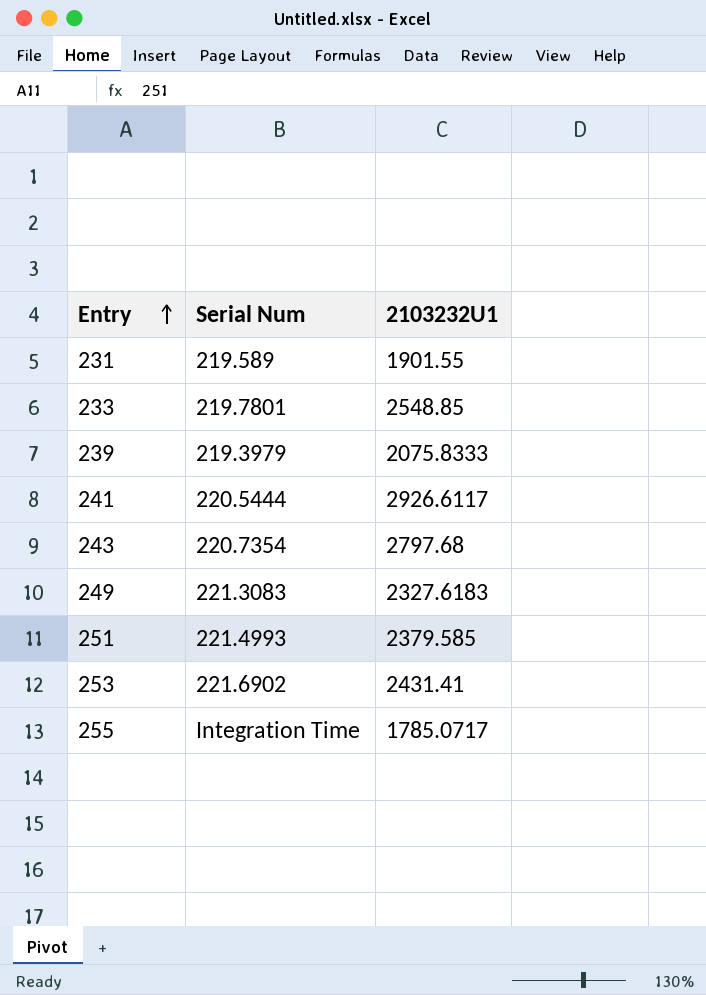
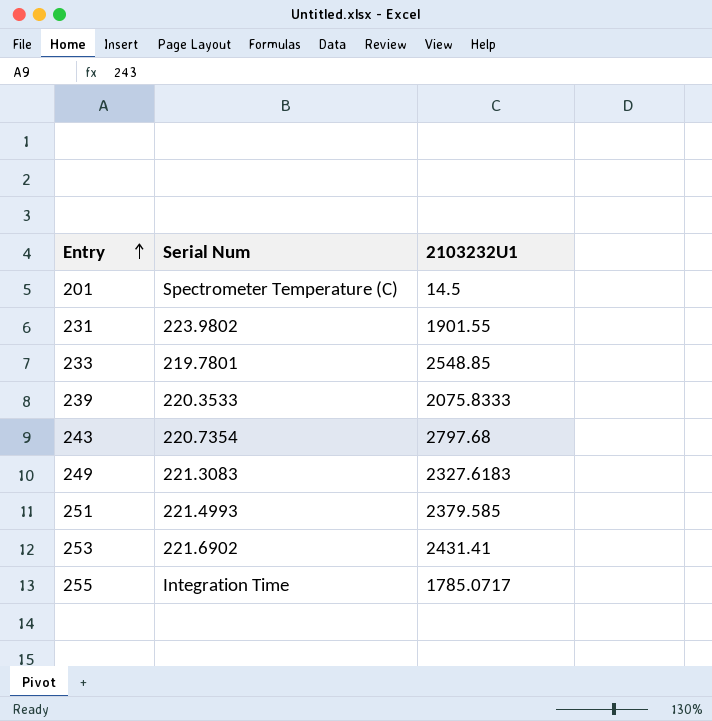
row 241: 220.5444 | 2926.6117 -> none
row 201: none -> Spectrometer Temperature (C) | 14.5
231 | Serial Num: 219.589 -> 223.9802
239 | Serial Num: 219.3979 -> 220.3533

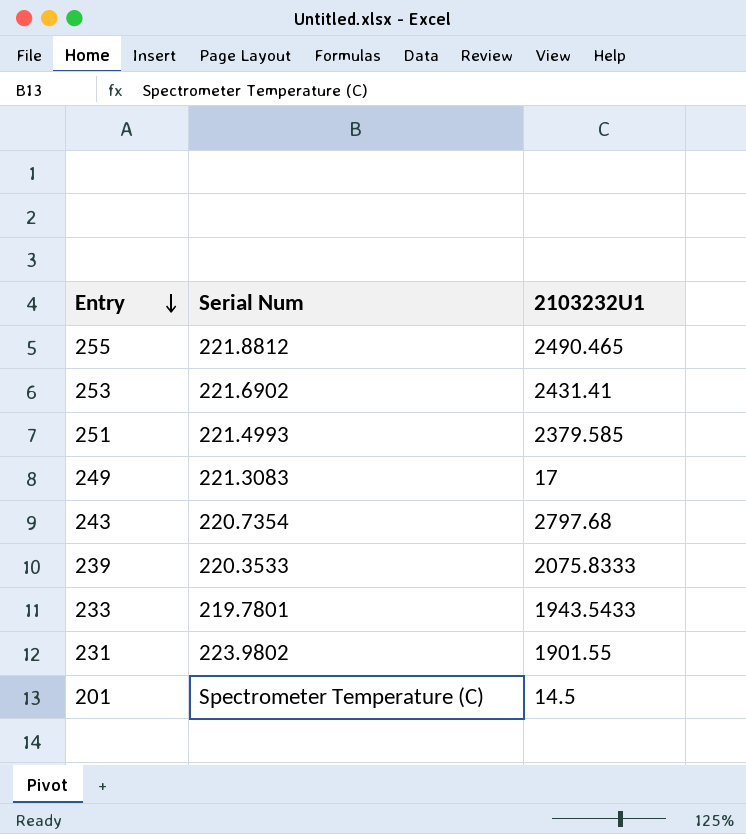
row order: Entry ascending -> Entry descending
255 | Serial Num: Integration Time -> 221.8812
255 | 2103232U1: 1785.0717 -> 2490.465
249 | 2103232U1: 2327.6183 -> 17
233 | 2103232U1: 2548.85 -> 1943.5433

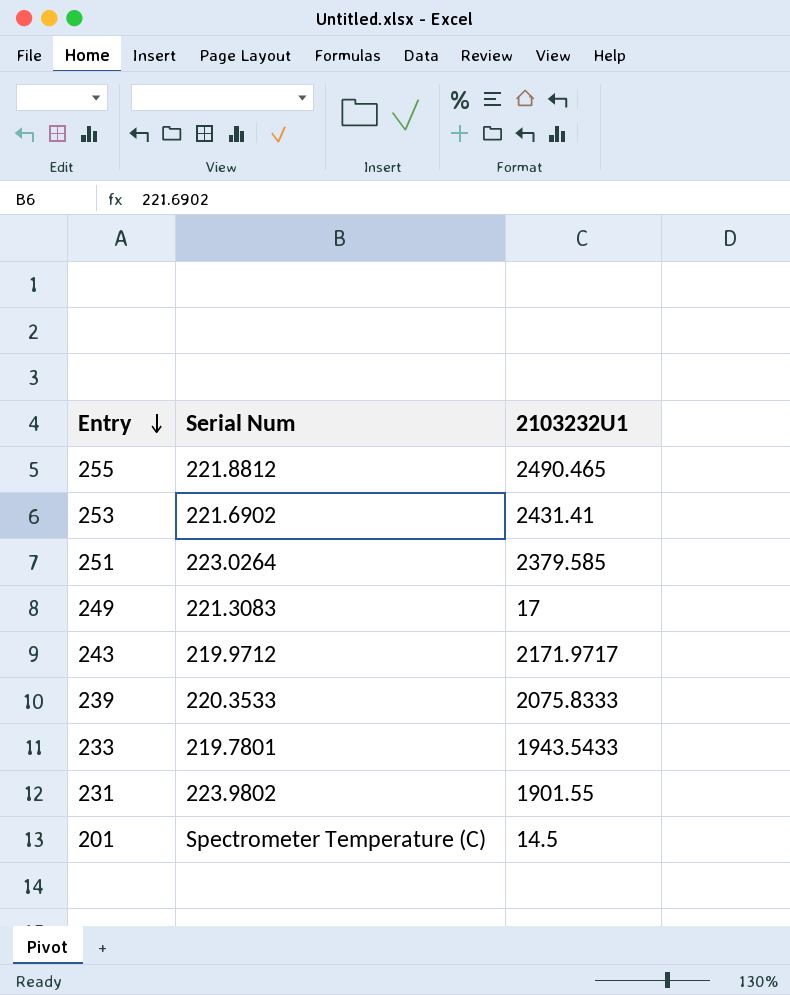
251 | Serial Num: 221.4993 -> 223.0264
243 | Serial Num: 220.7354 -> 219.9712
243 | 2103232U1: 2797.68 -> 2171.9717

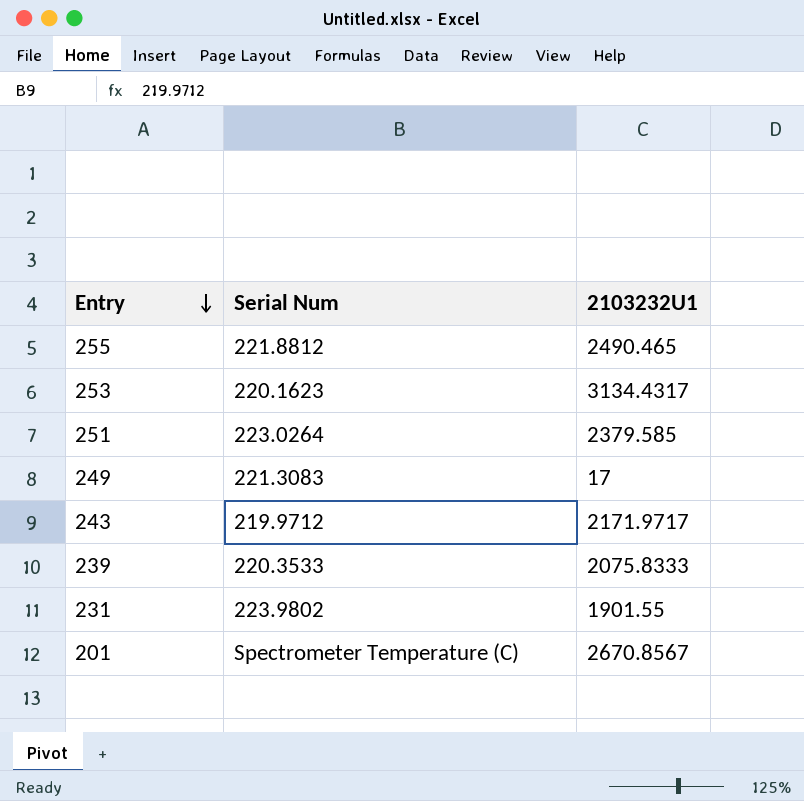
row 233: 219.7801 | 1943.5433 -> none
253 | Serial Num: 221.6902 -> 220.1623
253 | 2103232U1: 2431.41 -> 3134.4317
201 | 2103232U1: 14.5 -> 2670.8567

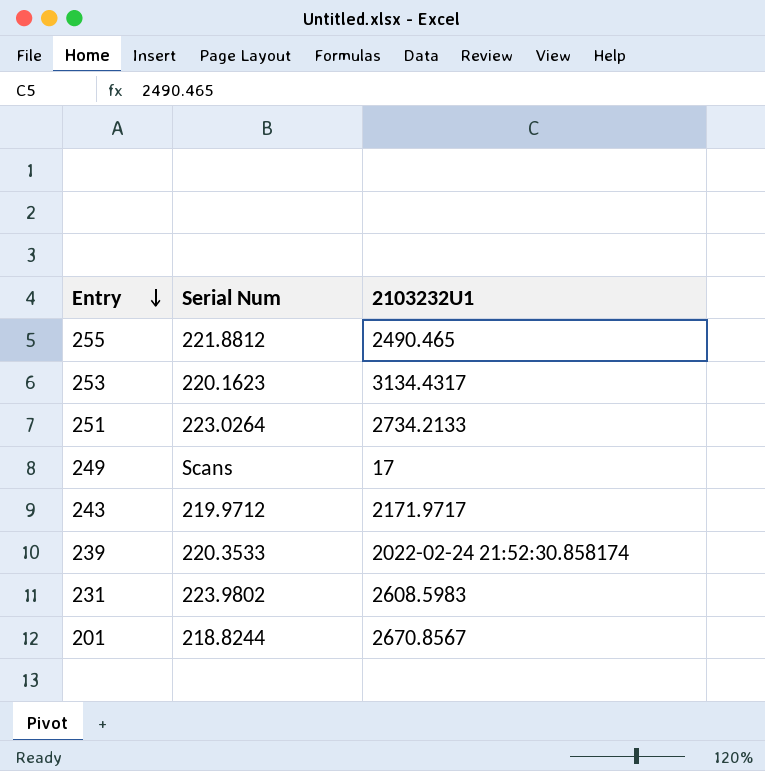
251 | 2103232U1: 2379.585 -> 2734.2133
249 | Serial Num: 221.3083 -> Scans
239 | 2103232U1: 2075.8333 -> 2022-02-24 21:52:30.858174
231 | 2103232U1: 1901.55 -> 2608.5983
201 | Serial Num: Spectrometer Temperature (C) -> 218.8244

